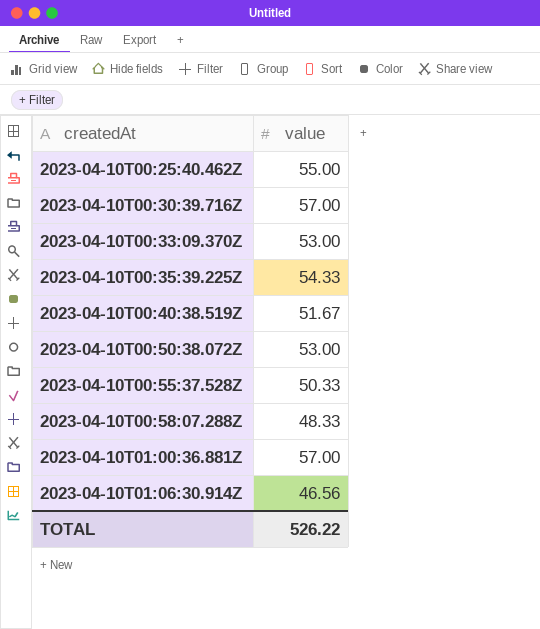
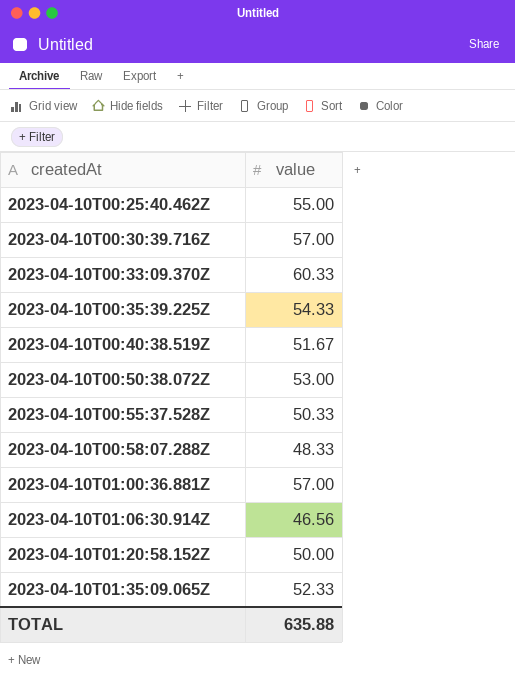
2023-04-10T00:33:09.370Z | value: 53.00 -> 60.33
row 2023-04-10T01:20:58.152Z: none -> 50.00
row 2023-04-10T01:35:09.065Z: none -> 52.33
TOTAL | value: 526.22 -> 635.88

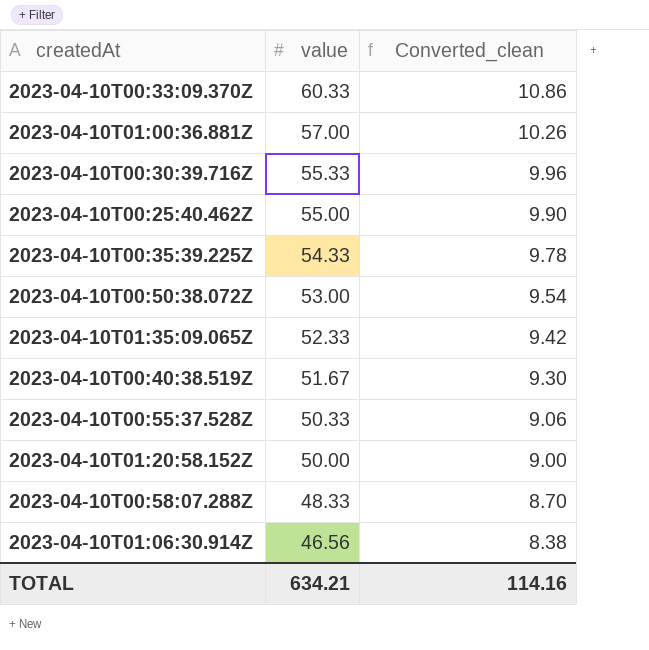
row order: createdAt ascending -> value descending
column Converted_clean | formula: none -> [value] * 0.18
2023-04-10T00:30:39.716Z | value: 57.00 -> 55.33
TOTAL | value: 635.88 -> 634.21

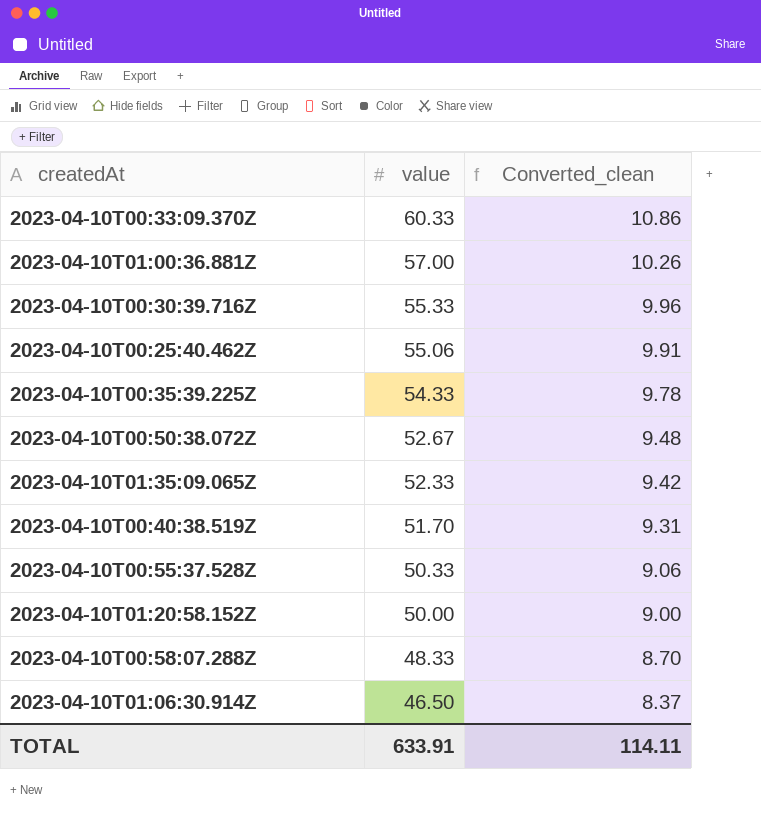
2023-04-10T00:25:40.462Z | value: 55.00 -> 55.06
2023-04-10T00:25:40.462Z | Converted_clean: 9.90 -> 9.91
2023-04-10T00:50:38.072Z | value: 53.00 -> 52.67
2023-04-10T00:50:38.072Z | Converted_clean: 9.54 -> 9.48
2023-04-10T00:40:38.519Z | value: 51.67 -> 51.70
2023-04-10T00:40:38.519Z | Converted_clean: 9.30 -> 9.31
2023-04-10T01:06:30.914Z | value: 46.56 -> 46.50
2023-04-10T01:06:30.914Z | Converted_clean: 8.38 -> 8.37
TOTAL | value: 634.21 -> 633.91
TOTAL | Converted_clean: 114.16 -> 114.11

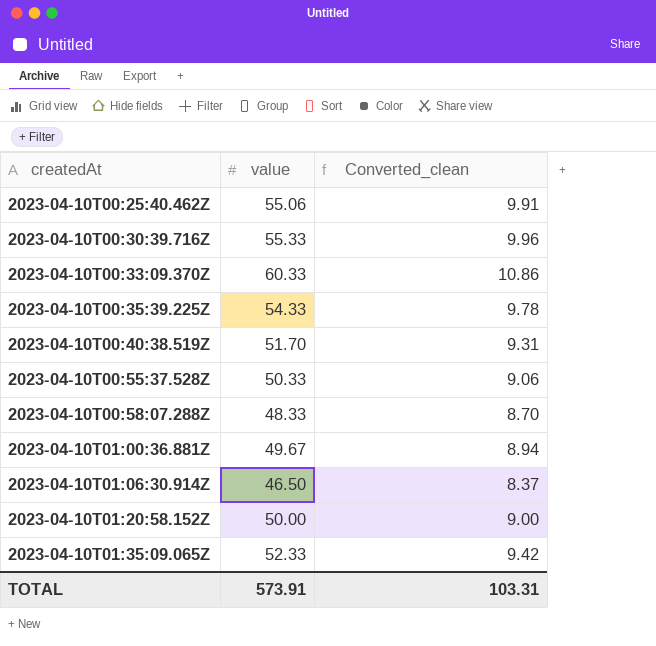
row order: value descending -> createdAt ascending
row 2023-04-10T00:50:38.072Z: 52.67 | 9.48 -> none
2023-04-10T01:00:36.881Z | value: 57.00 -> 49.67
2023-04-10T01:00:36.881Z | Converted_clean: 10.26 -> 8.94
TOTAL | value: 633.91 -> 573.91
TOTAL | Converted_clean: 114.11 -> 103.31

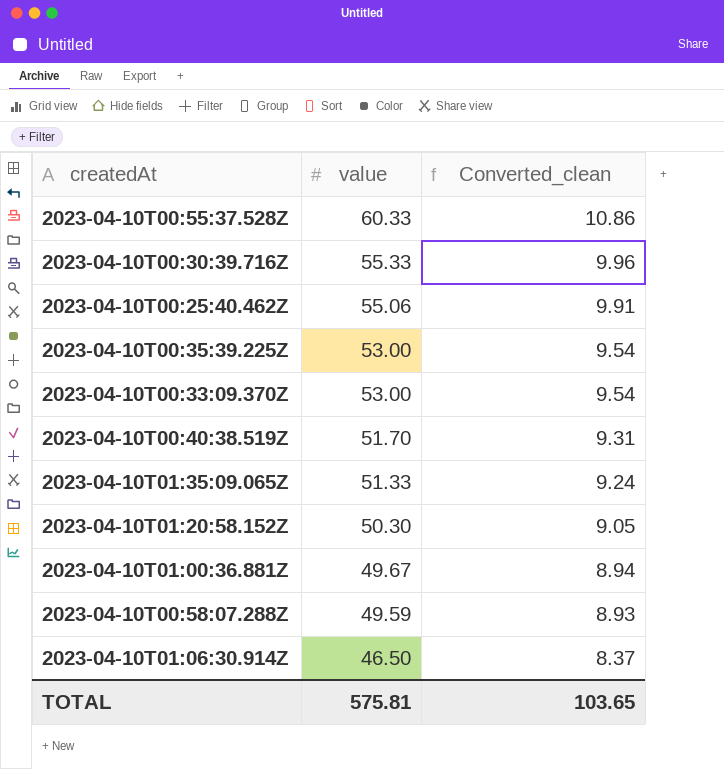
row order: createdAt ascending -> value descending
2023-04-10T00:55:37.528Z | value: 50.33 -> 60.33
2023-04-10T00:55:37.528Z | Converted_clean: 9.06 -> 10.86
2023-04-10T00:35:39.225Z | value: 54.33 -> 53.00
2023-04-10T00:35:39.225Z | Converted_clean: 9.78 -> 9.54
2023-04-10T00:33:09.370Z | value: 60.33 -> 53.00
2023-04-10T00:33:09.370Z | Converted_clean: 10.86 -> 9.54
2023-04-10T01:35:09.065Z | value: 52.33 -> 51.33
2023-04-10T01:35:09.065Z | Converted_clean: 9.42 -> 9.24
2023-04-10T01:20:58.152Z | value: 50.00 -> 50.30
2023-04-10T01:20:58.152Z | Converted_clean: 9.00 -> 9.05
2023-04-10T00:58:07.288Z | value: 48.33 -> 49.59
2023-04-10T00:58:07.288Z | Converted_clean: 8.70 -> 8.93
TOTAL | value: 573.91 -> 575.81
TOTAL | Converted_clean: 103.31 -> 103.65

